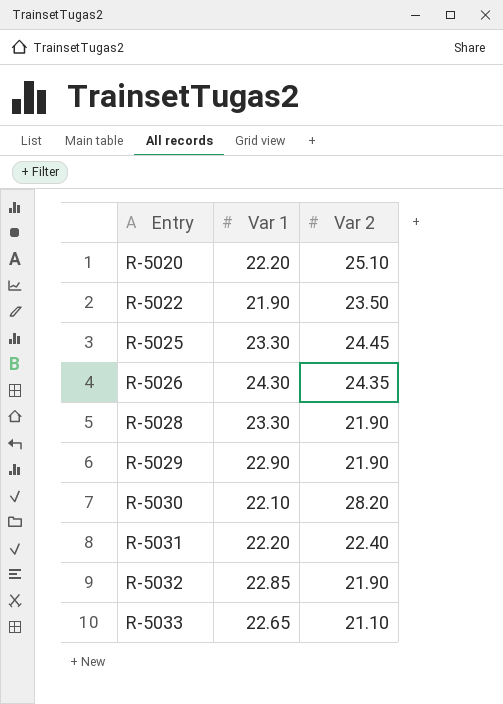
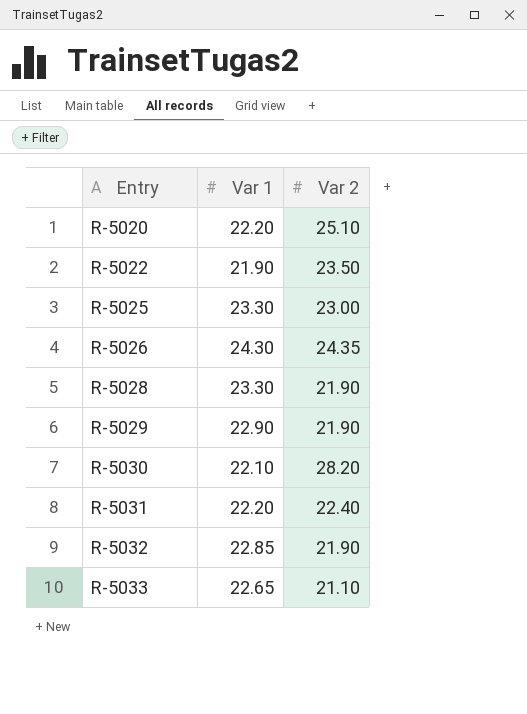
R-5025 | Var 2: 24.45 -> 23.00

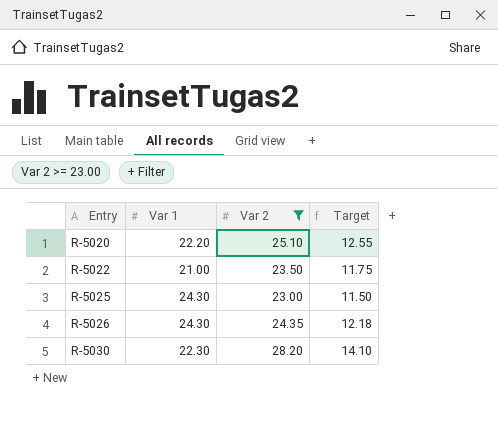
filter: none -> Var 2 >= 23.00
column Target | formula: none -> [Var 2] * 0.5
R-5022 | Var 1: 21.90 -> 21.00
R-5025 | Var 1: 23.30 -> 24.30
R-5030 | Var 1: 22.10 -> 22.30

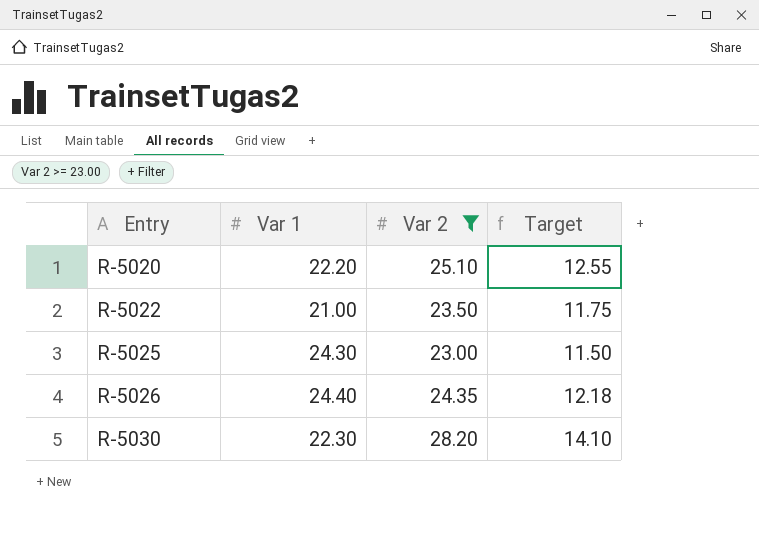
R-5026 | Var 1: 24.30 -> 24.40

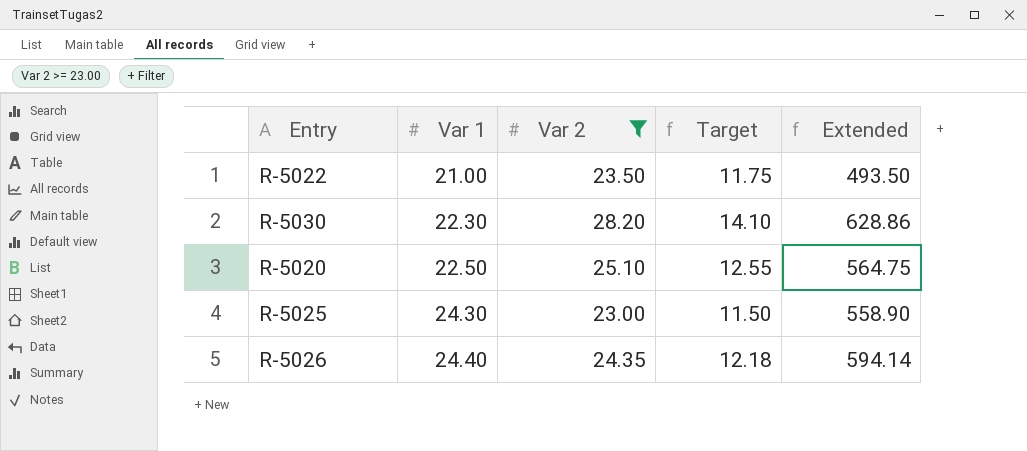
row order: Entry ascending -> Var 1 ascending
column Extended | formula: none -> [Var 1] * [Var 2]
R-5020 | Var 1: 22.20 -> 22.50

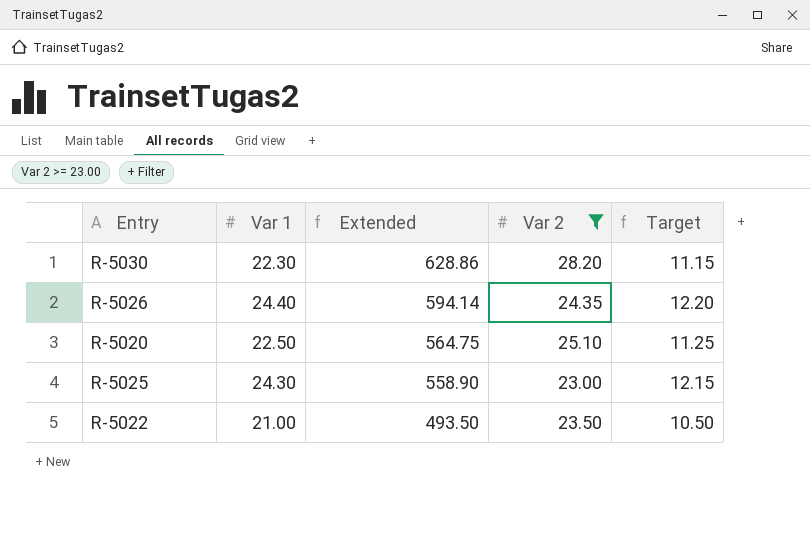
row order: Var 1 ascending -> Extended descending
column Extended | position: 5 -> 3
column Target | formula: [Var 2] * 0.5 -> [Var 1] * 0.5

